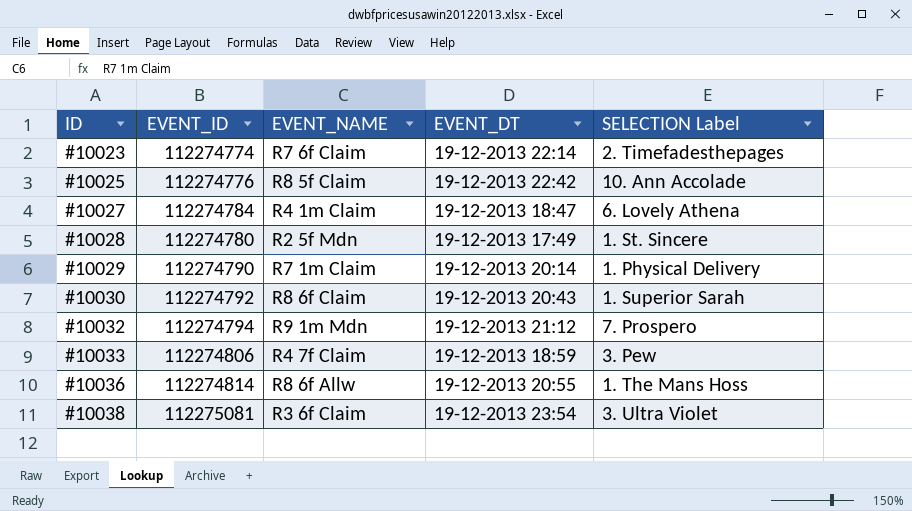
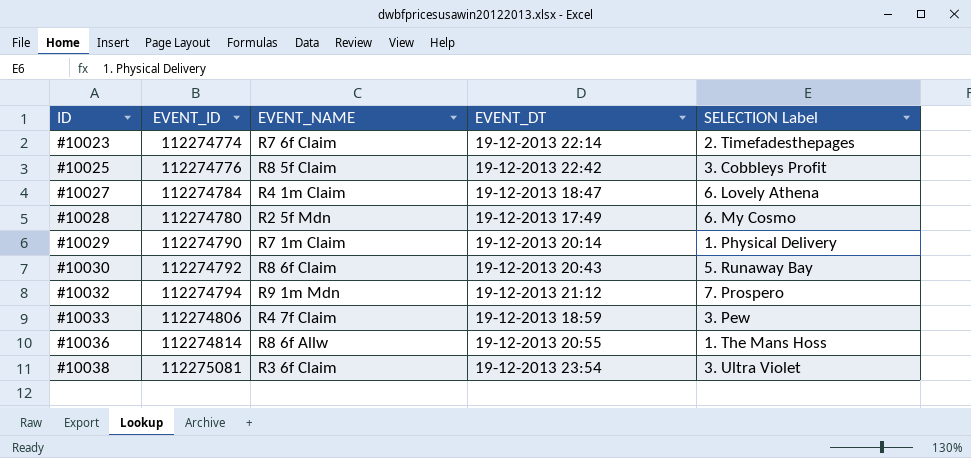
#10025 | SELECTION Label: 10. Ann Accolade -> 3. Cobbleys Profit
#10028 | SELECTION Label: 1. St. Sincere -> 6. My Cosmo
#10030 | SELECTION Label: 1. Superior Sarah -> 5. Runaway Bay

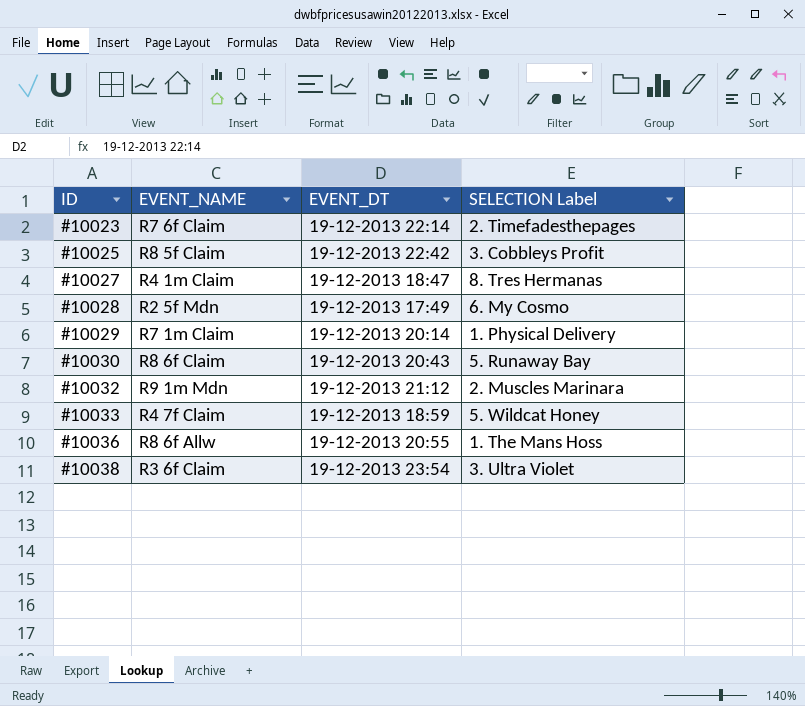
column EVENT_ID | position: 2 -> none
#10027 | SELECTION Label: 6. Lovely Athena -> 8. Tres Hermanas
#10032 | SELECTION Label: 7. Prospero -> 2. Muscles Marinara
#10033 | SELECTION Label: 3. Pew -> 5. Wildcat Honey

